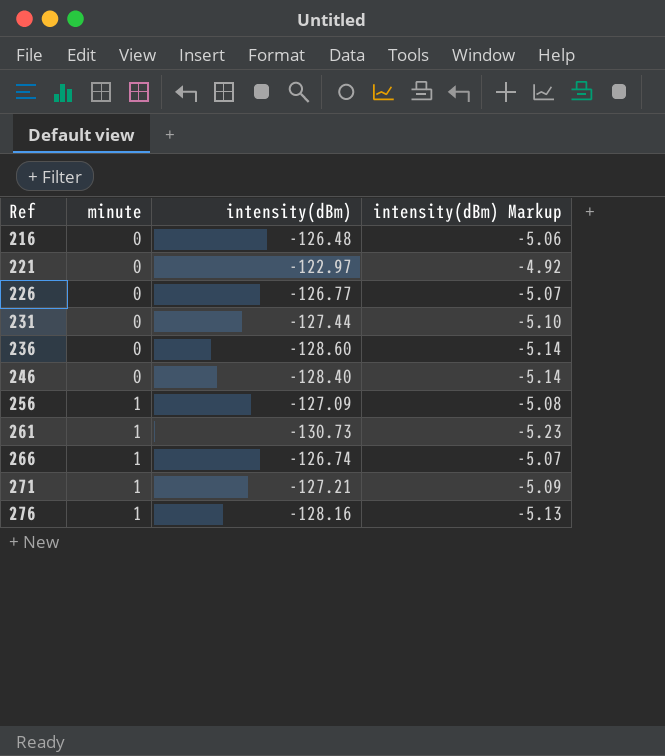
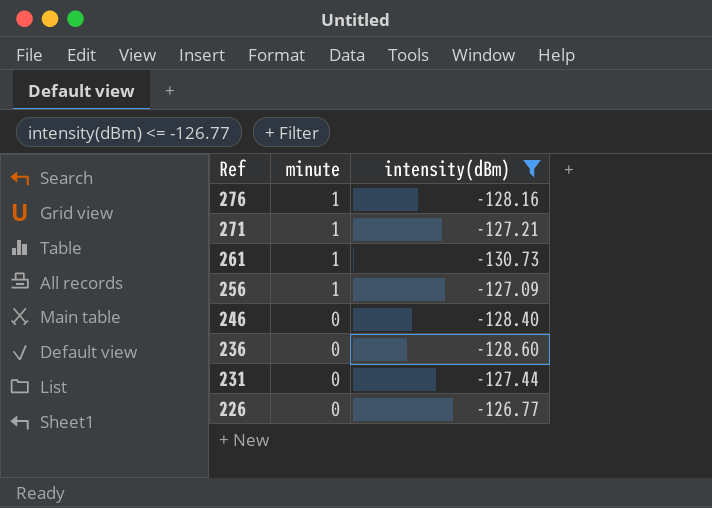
filter: none -> intensity(dBm) <= -126.77
row order: Ref ascending -> Ref descending
column intensity(dBm) Markup | formula: [intensity(dBm)] * 0.04 -> none

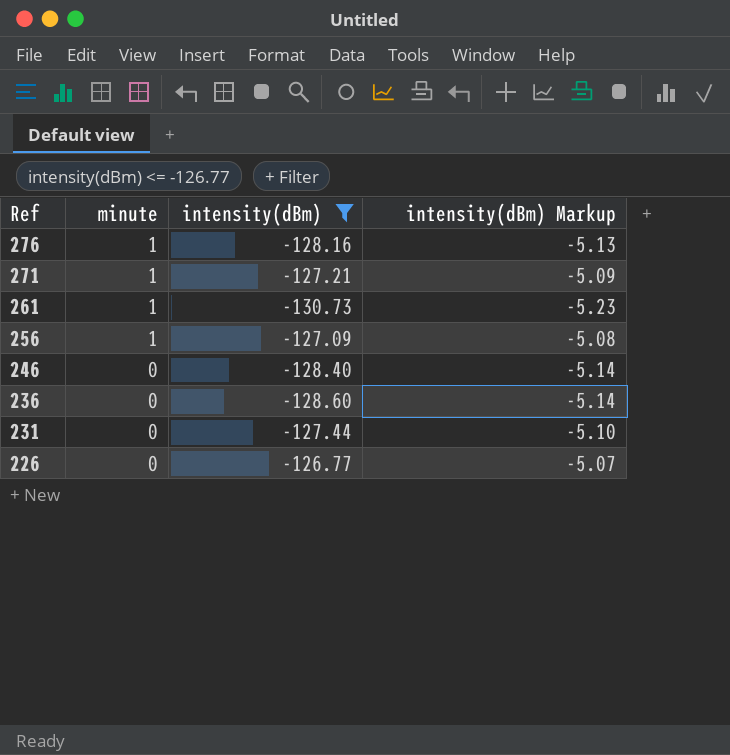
column intensity(dBm) Markup | formula: none -> [intensity(dBm)] * 0.04

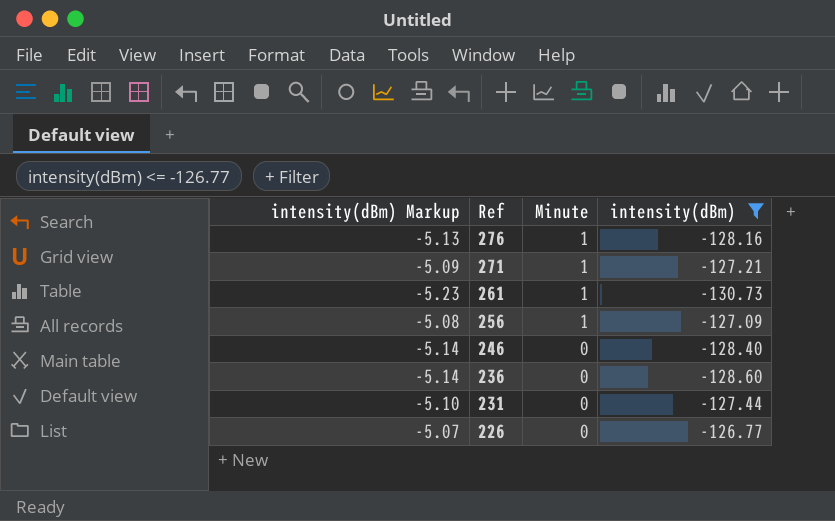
column intensity(dBm) Markup | position: 4 -> 1
column name: minute -> Minute

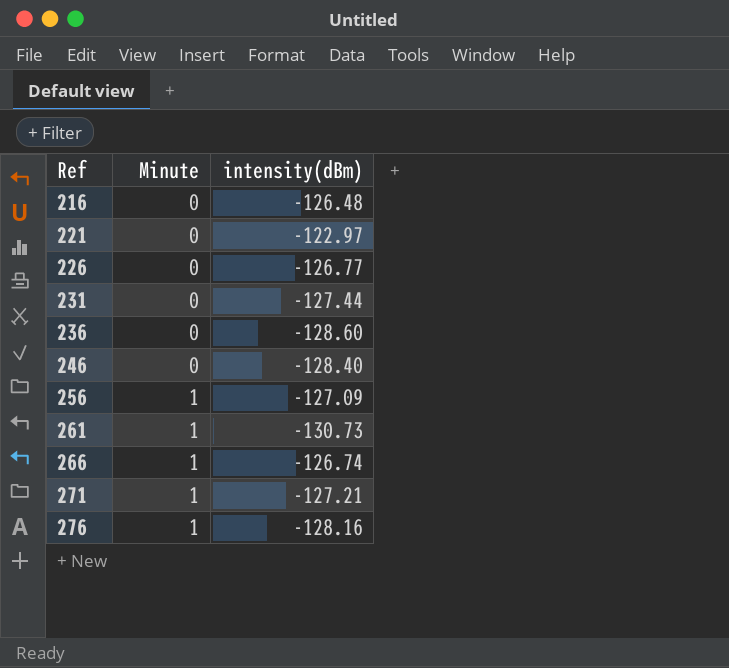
filter: intensity(dBm) <= -126.77 -> none
row order: Ref descending -> Ref ascending
column intensity(dBm) Markup | formula: [intensity(dBm)] * 0.04 -> none

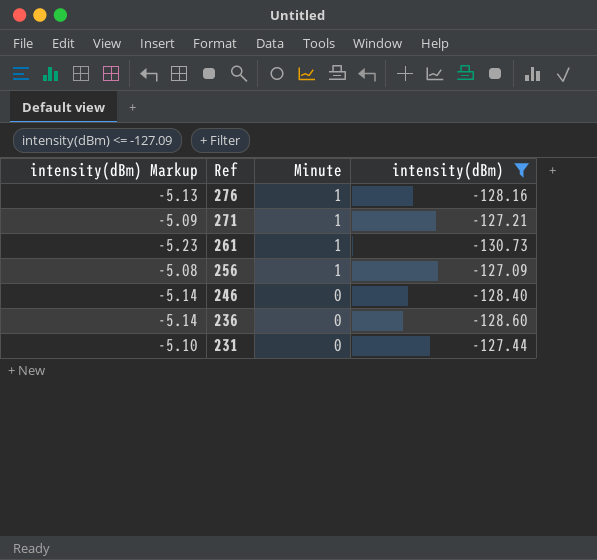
filter: none -> intensity(dBm) <= -127.09
row order: Ref ascending -> Ref descending
column intensity(dBm) Markup | formula: none -> [intensity(dBm)] * 0.04

